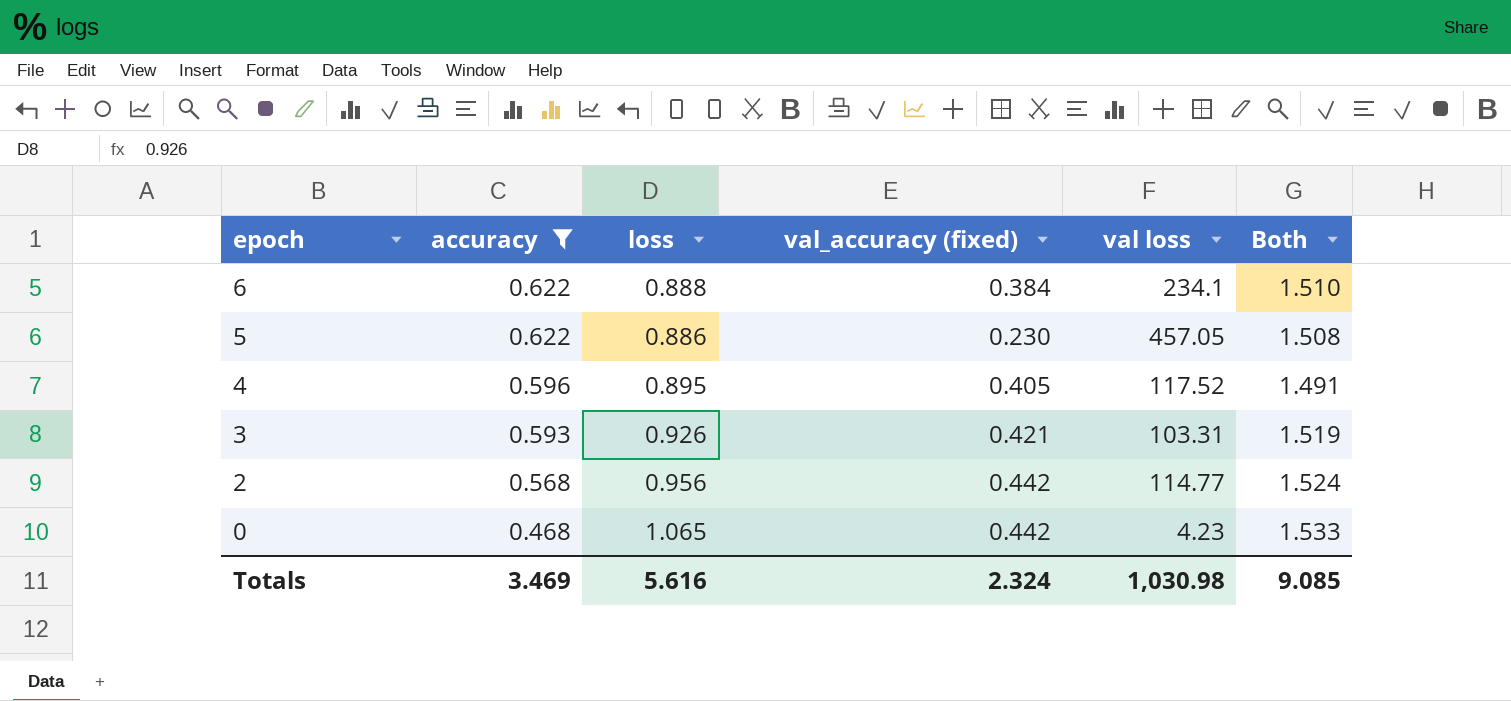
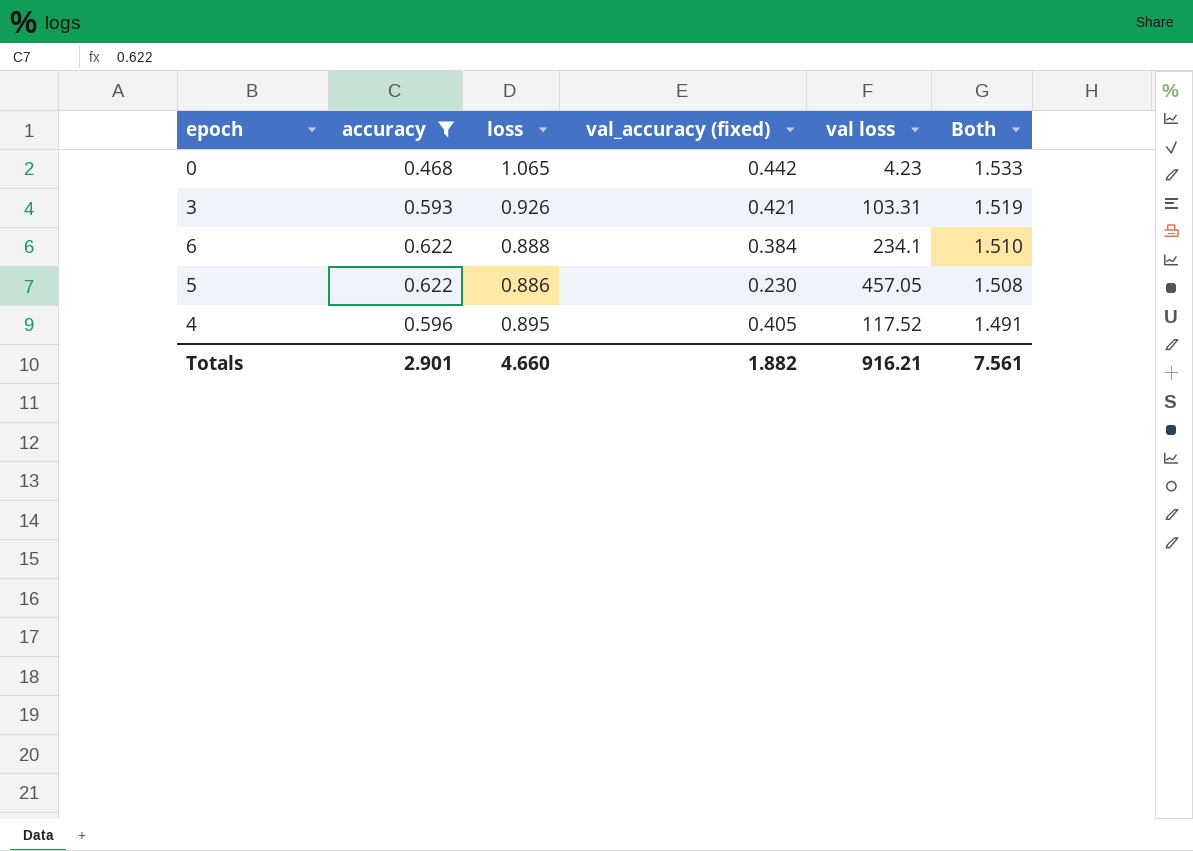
row order: epoch descending -> Both descending
row 2: 0.568 | 0.956 | 0.442 | 114.77 | 1.524 -> none
Totals | accuracy: 3.469 -> 2.901
Totals | loss: 5.616 -> 4.660
Totals | val_accuracy (fixed): 2.324 -> 1.882
Totals | val loss: 1,030.98 -> 916.21
Totals | Both: 9.085 -> 7.561

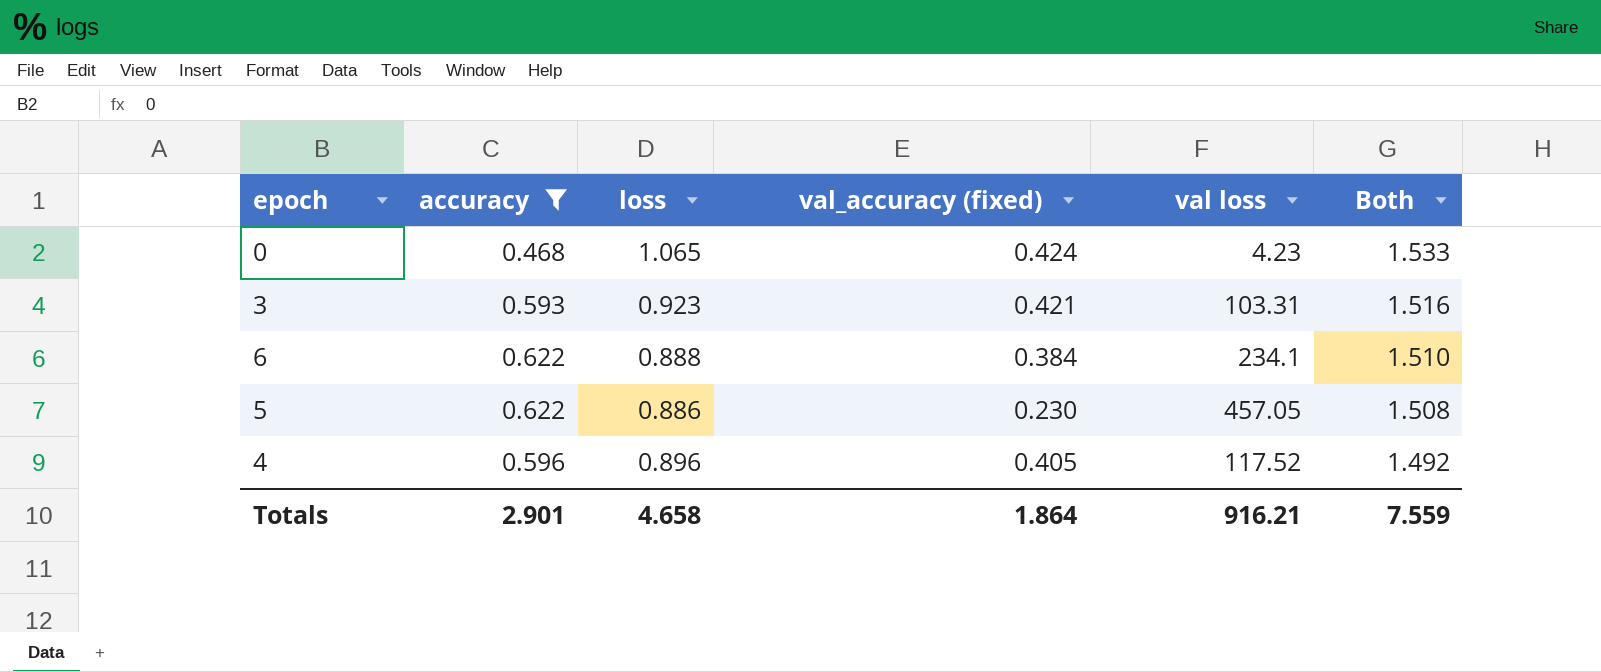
0 | val_accuracy (fixed): 0.442 -> 0.424
3 | loss: 0.926 -> 0.923
3 | Both: 1.519 -> 1.516
4 | loss: 0.895 -> 0.896
4 | Both: 1.491 -> 1.492
Totals | loss: 4.660 -> 4.658
Totals | val_accuracy (fixed): 1.882 -> 1.864
Totals | Both: 7.561 -> 7.559

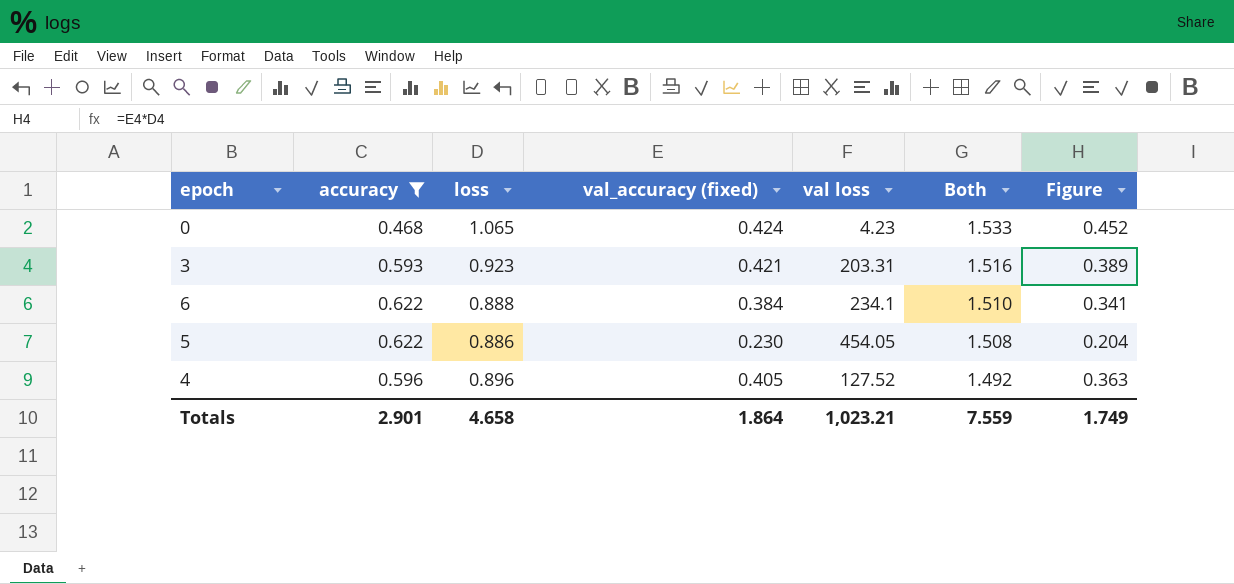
column Figure | formula: none -> [loss] * [val_accuracy (fixed)]
3 | val loss: 103.31 -> 203.31
5 | val loss: 457.05 -> 454.05
4 | val loss: 117.52 -> 127.52
Totals | val loss: 916.21 -> 1,023.21

